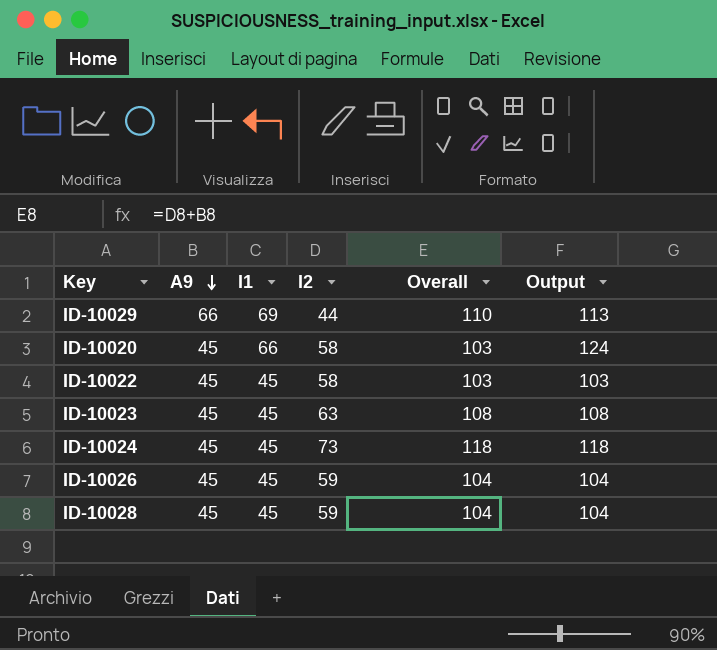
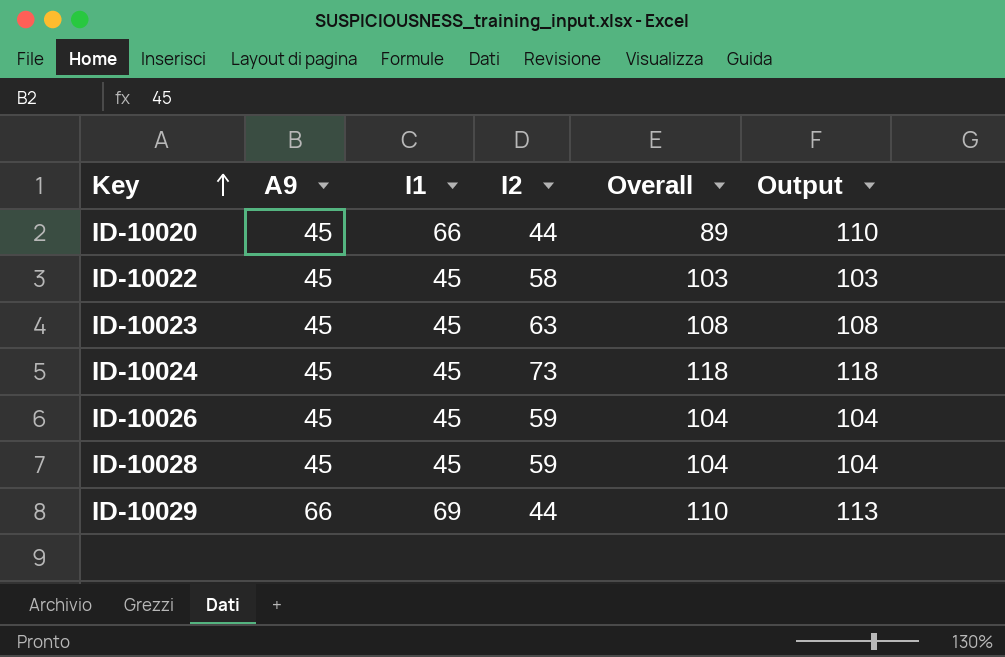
row order: A9 descending -> Key ascending
ID-10020 | I2: 58 -> 44
ID-10020 | Overall: 103 -> 89
ID-10020 | Output: 124 -> 110

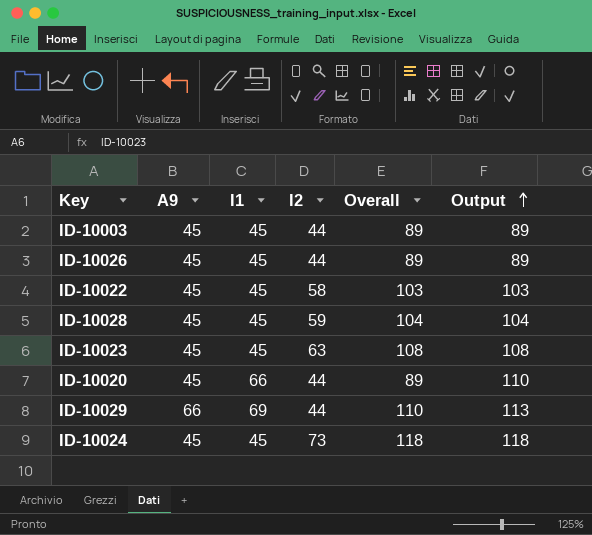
row order: Key ascending -> Output ascending
row ID-10003: none -> 45 | 45 | 44 | 89 | 89
ID-10026 | I2: 59 -> 44
ID-10026 | Overall: 104 -> 89
ID-10026 | Output: 104 -> 89

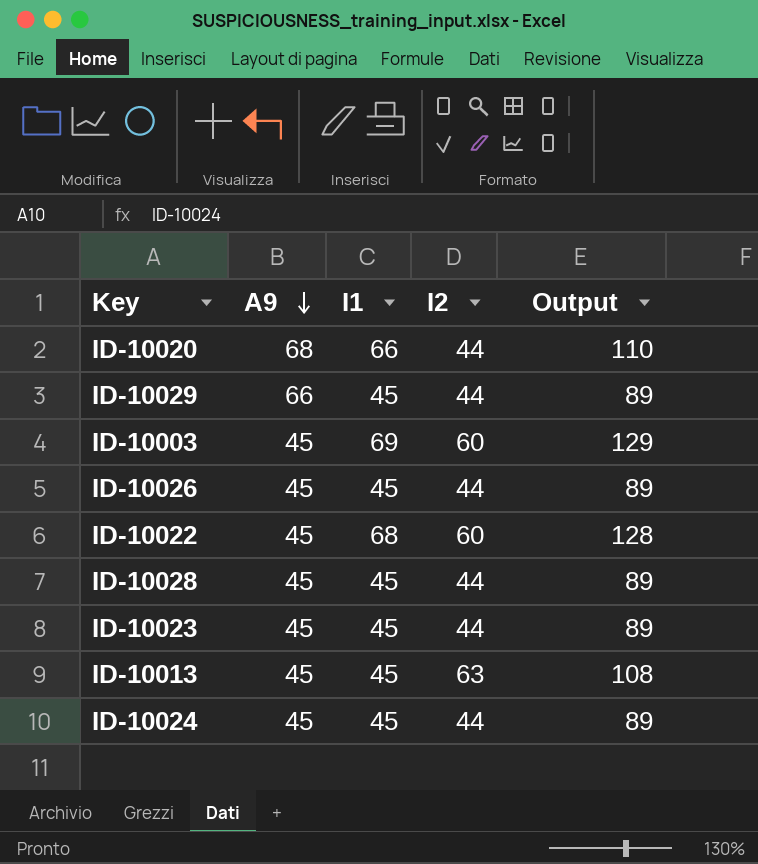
row order: Output ascending -> A9 descending
column Overall | formula: [A9] + [I2] -> none
ID-10020 | A9: 45 -> 68
ID-10029 | I1: 69 -> 45
ID-10029 | Output: 113 -> 89
ID-10003 | I1: 45 -> 69
ID-10003 | I2: 44 -> 60
ID-10003 | Output: 89 -> 129
ID-10022 | I1: 45 -> 68
ID-10022 | I2: 58 -> 60
ID-10022 | Output: 103 -> 128
ID-10028 | I2: 59 -> 44
ID-10028 | Output: 104 -> 89
ID-10023 | I2: 63 -> 44
ID-10023 | Output: 108 -> 89
row ID-10013: none -> 45 | 45 | 63 | 108
ID-10024 | I2: 73 -> 44
ID-10024 | Output: 118 -> 89

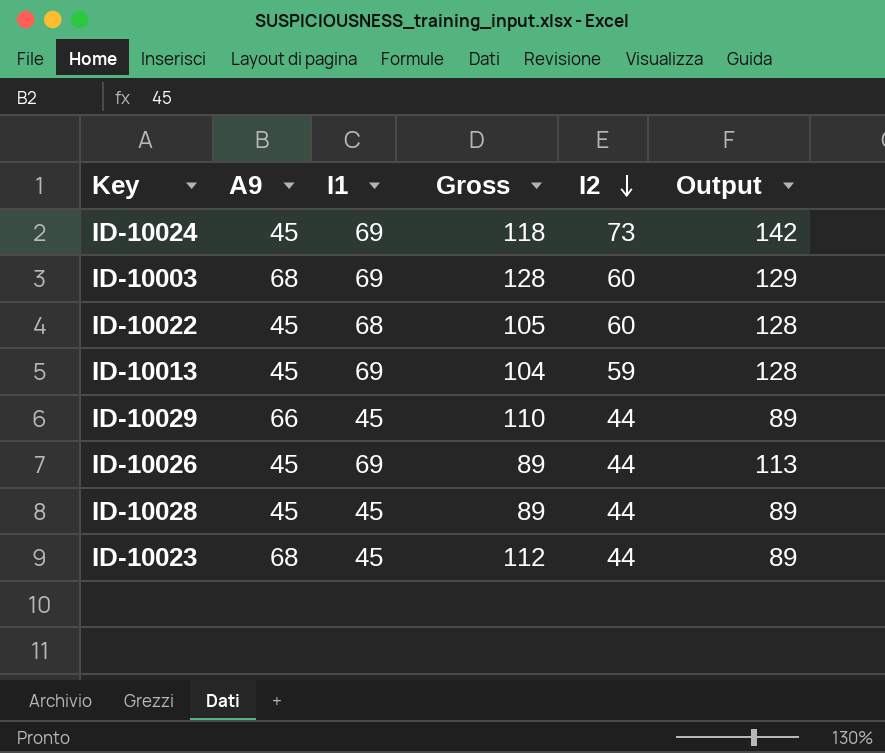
row order: A9 descending -> I2 descending
column Gross | formula: none -> [A9] + [I2]
row ID-10020: 68 | 66 | 44 | 110 -> none
ID-10024 | I1: 45 -> 69
ID-10024 | I2: 44 -> 73
ID-10024 | Output: 89 -> 142
ID-10003 | A9: 45 -> 68
ID-10013 | I1: 45 -> 69
ID-10013 | I2: 63 -> 59
ID-10013 | Output: 108 -> 128
ID-10026 | I1: 45 -> 69
ID-10026 | Output: 89 -> 113
ID-10023 | A9: 45 -> 68

